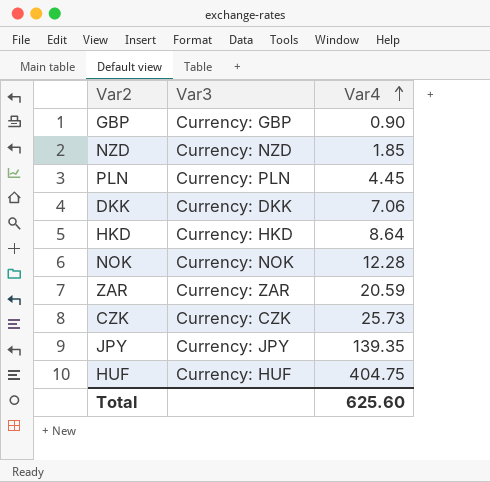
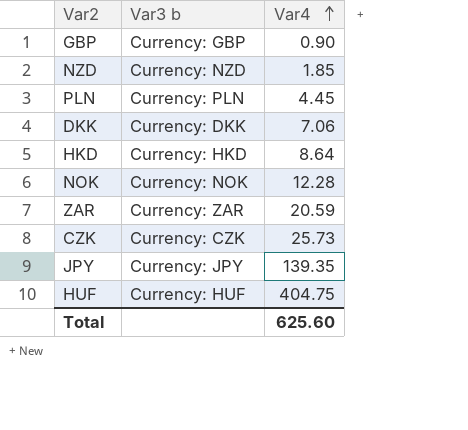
column name: Var3 -> Var3 b

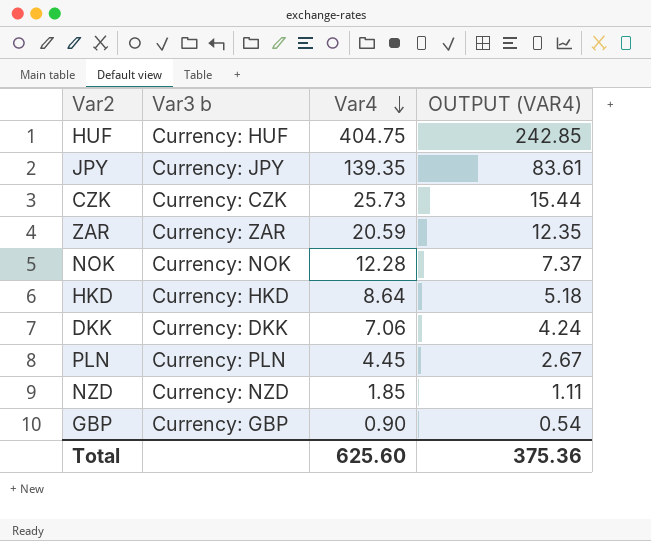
row order: Var4 ascending -> Var4 descending
column OUTPUT (VAR4) | formula: none -> [Var4] * 0.6

